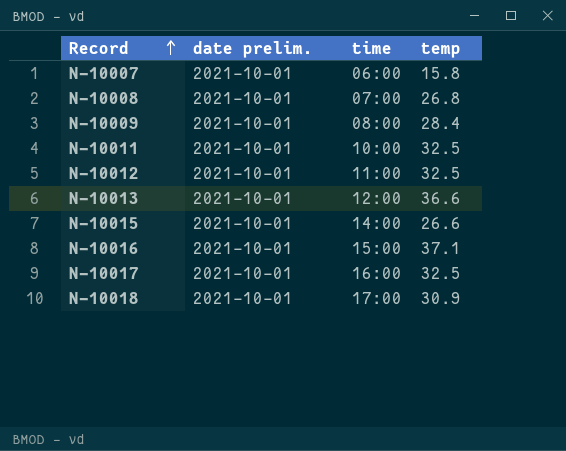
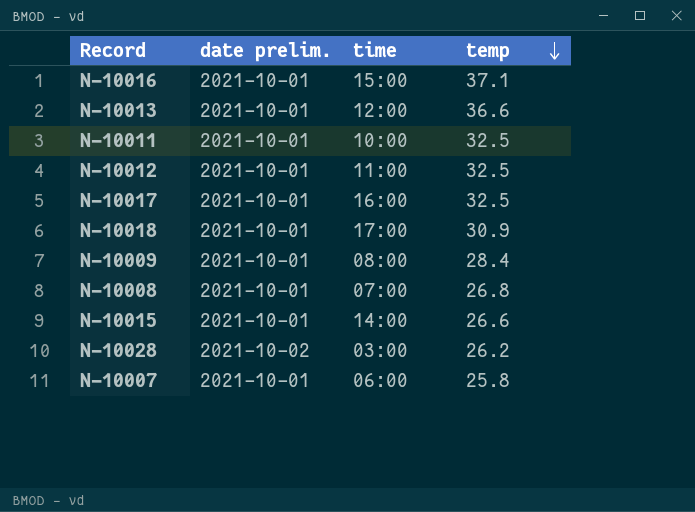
row order: Record ascending -> temp descending
row N-10028: none -> 2021-10-02 | 03:00 | 26.2
N-10007 | temp: 15.8 -> 25.8

